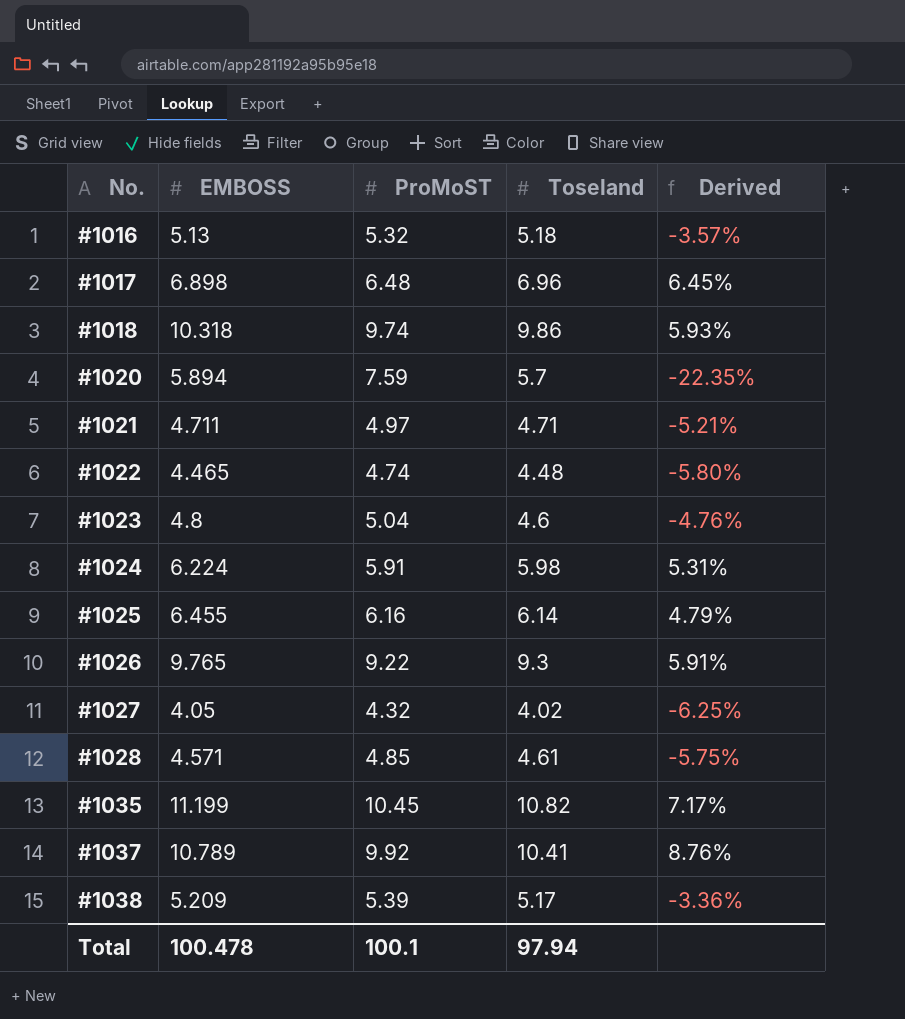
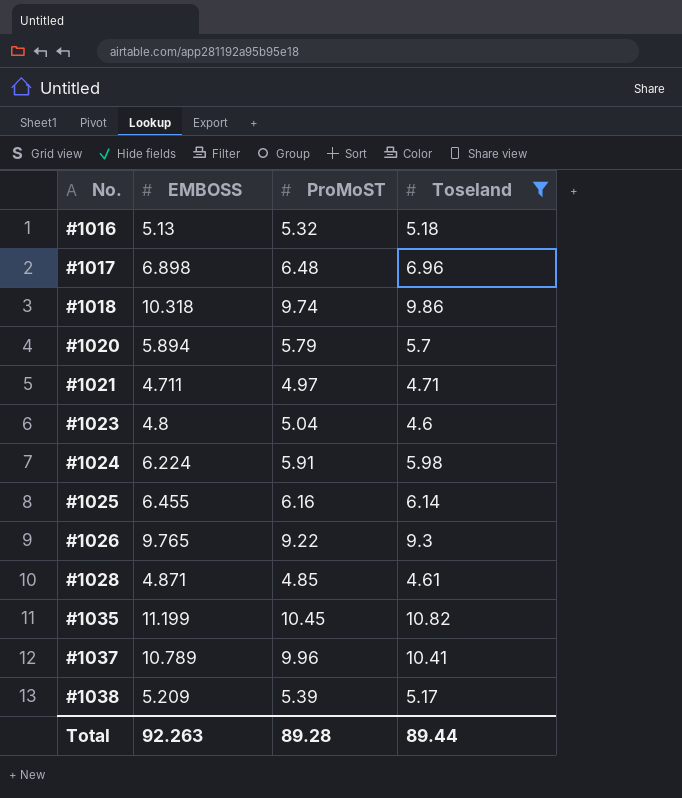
filter: none -> Toseland >= 4.6
column Derived | formula: ([EMBOSS] - [ProMoST]) / [ProMoST] -> none
#1020 | ProMoST: 7.59 -> 5.79
#1028 | EMBOSS: 4.571 -> 4.871
#1037 | ProMoST: 9.92 -> 9.96
Total | EMBOSS: 100.478 -> 92.263
Total | ProMoST: 100.1 -> 89.28
Total | Toseland: 97.94 -> 89.44

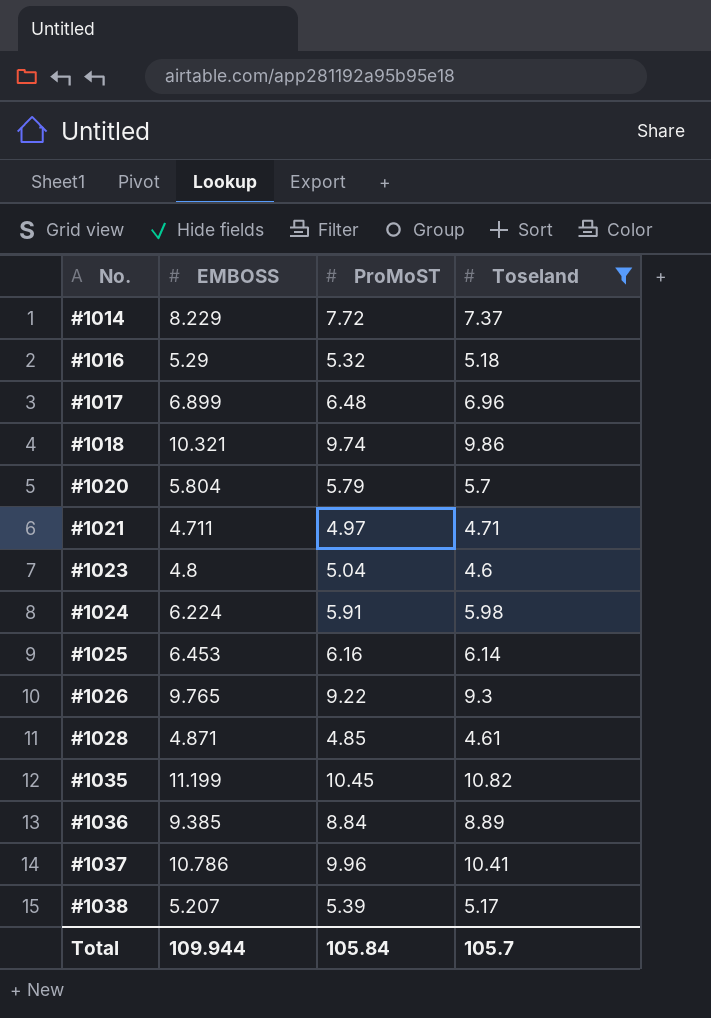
row #1014: none -> 8.229 | 7.72 | 7.37
#1016 | EMBOSS: 5.13 -> 5.29
#1017 | EMBOSS: 6.898 -> 6.899
#1018 | EMBOSS: 10.318 -> 10.321
#1020 | EMBOSS: 5.894 -> 5.804
#1025 | EMBOSS: 6.455 -> 6.453
row #1036: none -> 9.385 | 8.84 | 8.89
#1037 | EMBOSS: 10.789 -> 10.786
#1038 | EMBOSS: 5.209 -> 5.207
Total | EMBOSS: 92.263 -> 109.944
Total | ProMoST: 89.28 -> 105.84
Total | Toseland: 89.44 -> 105.7

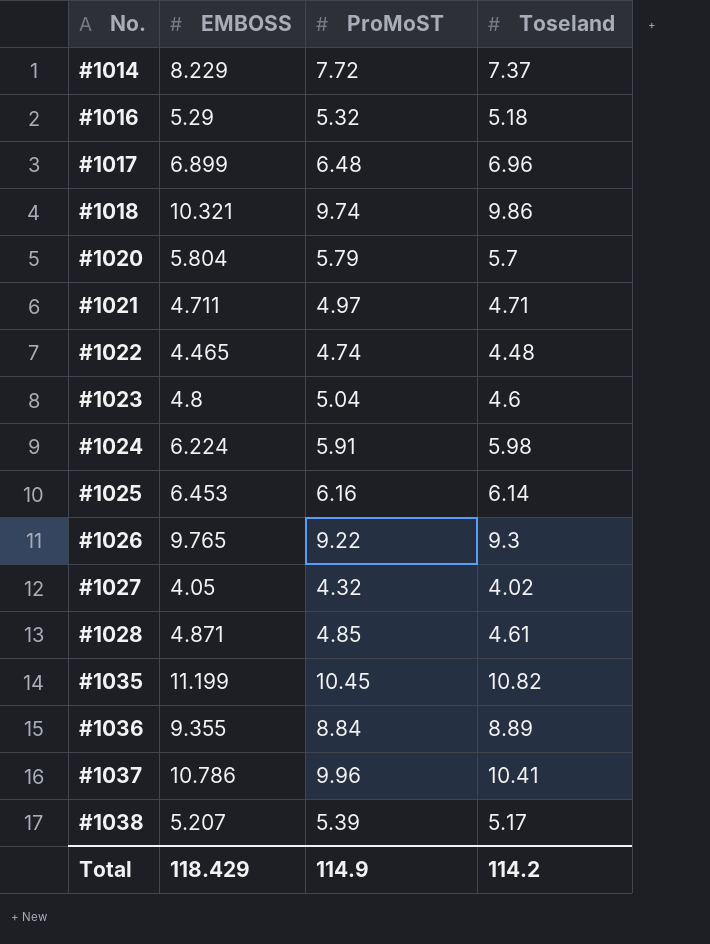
filter: Toseland >= 4.6 -> none
#1036 | EMBOSS: 9.385 -> 9.355
Total | EMBOSS: 109.944 -> 118.429
Total | ProMoST: 105.84 -> 114.9
Total | Toseland: 105.7 -> 114.2

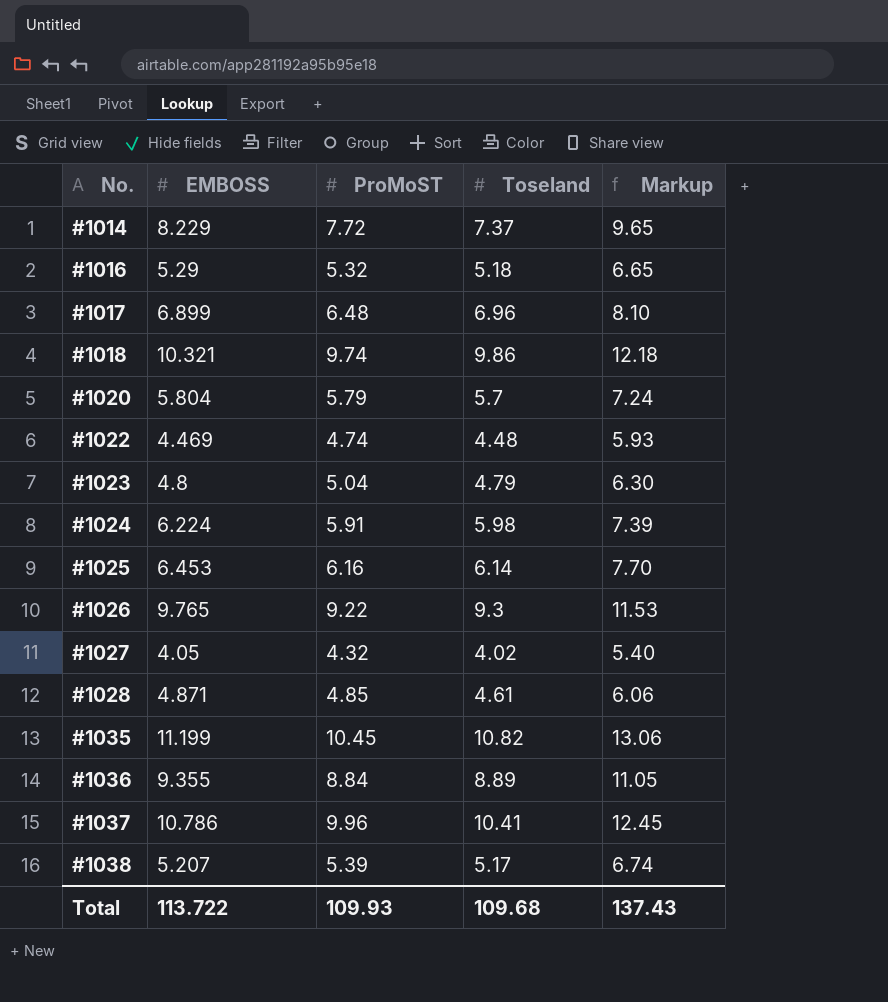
column Markup | formula: none -> [ProMoST] * 1.25
row #1021: 4.711 | 4.97 | 4.71 -> none
#1022 | EMBOSS: 4.465 -> 4.469
#1023 | Toseland: 4.6 -> 4.79
Total | EMBOSS: 118.429 -> 113.722
Total | ProMoST: 114.9 -> 109.93
Total | Toseland: 114.2 -> 109.68

